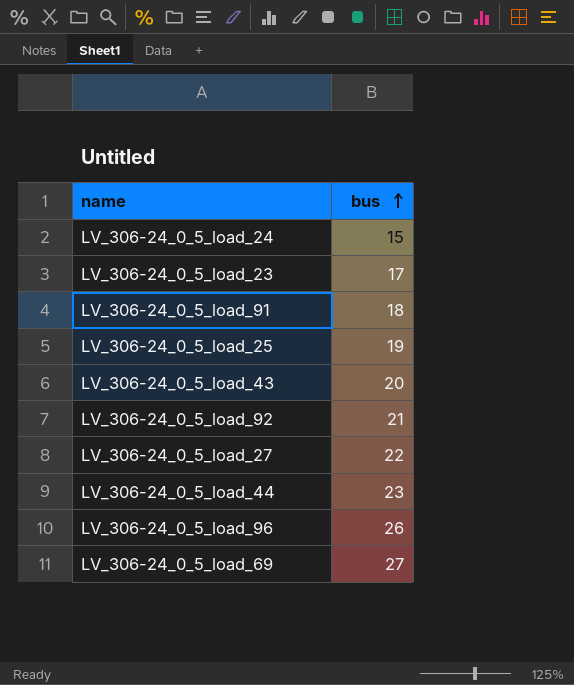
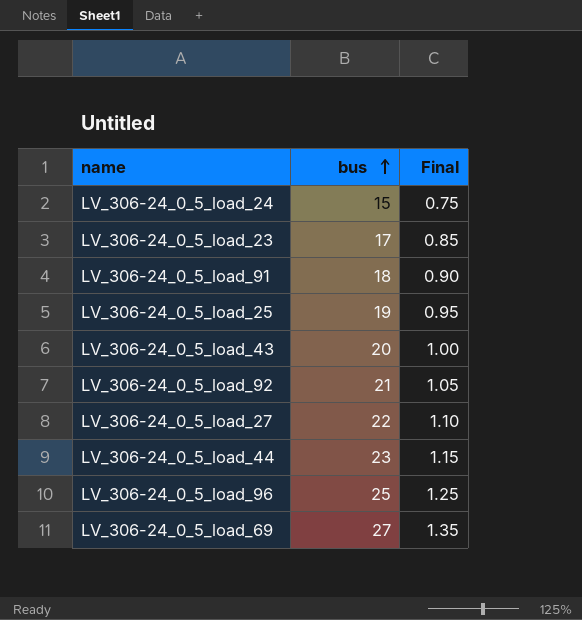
column Final | formula: none -> [bus] * 0.05
LV_306-24_0_5_load_96 | bus: 26 -> 25

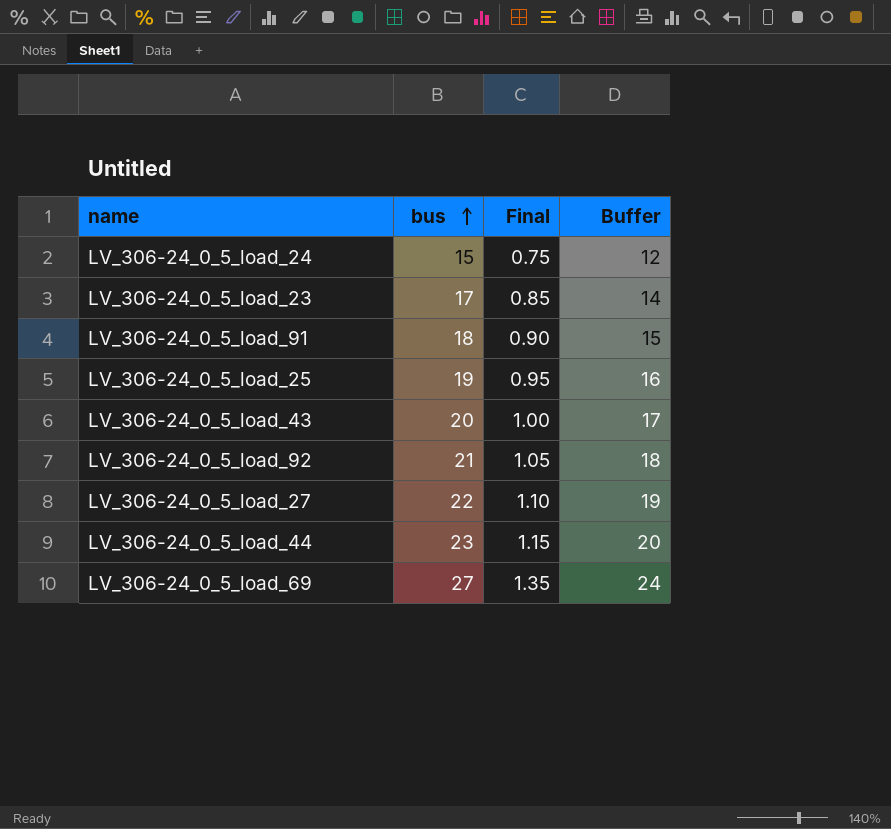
column Buffer | formula: none -> [bus] - 3
row LV_306-24_0_5_load_96: 25 | 1.25 -> none

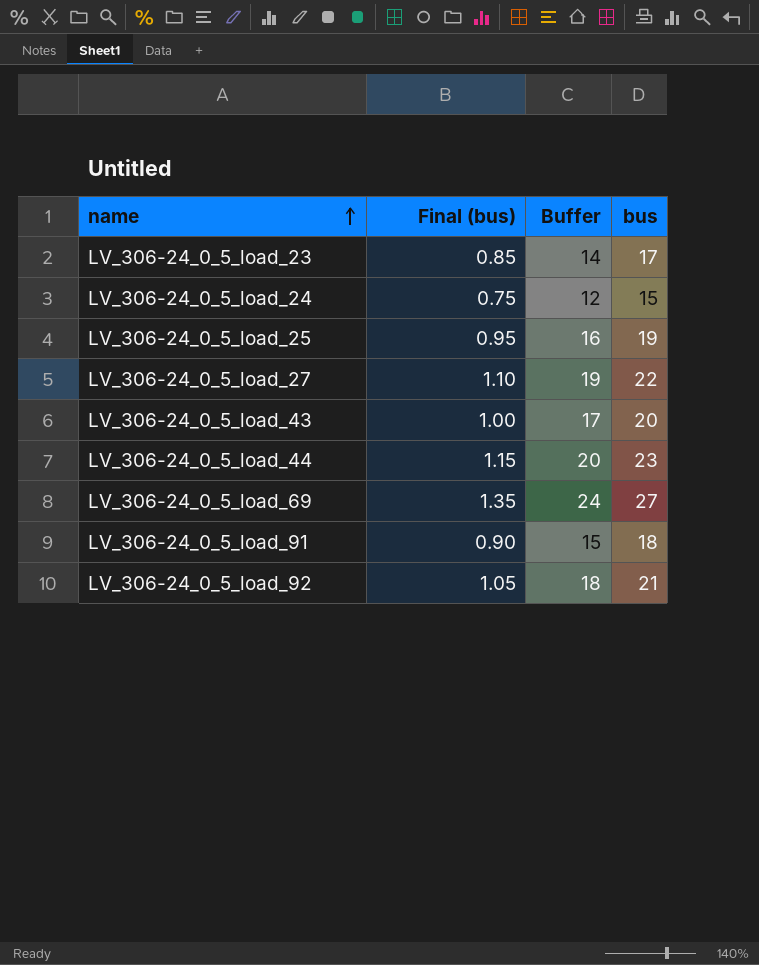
row order: bus ascending -> name ascending
column name: Final -> Final (bus)
column bus | position: 2 -> 4

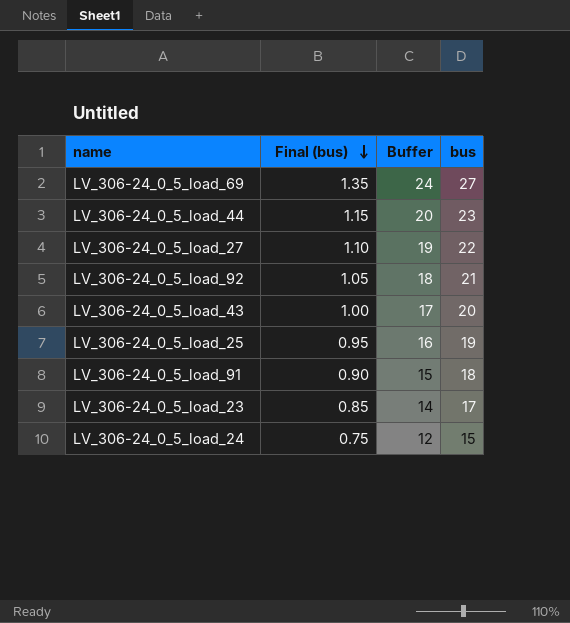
row order: name ascending -> Final (bus) descending

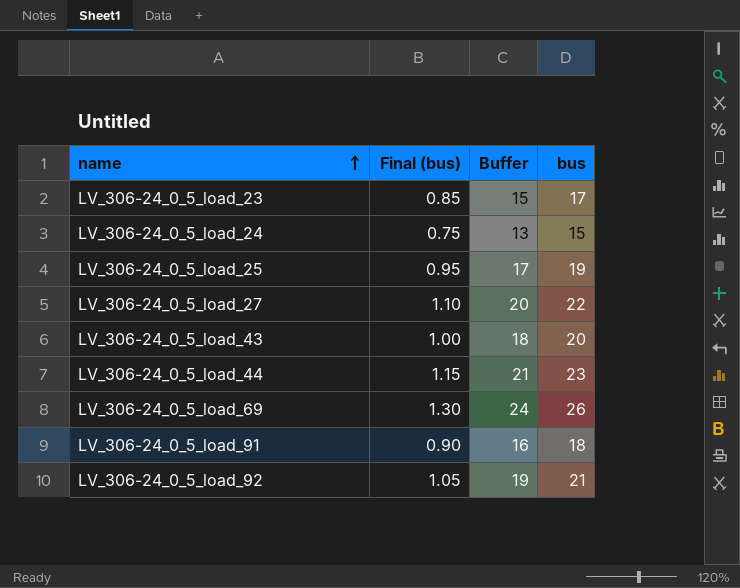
row order: Final (bus) descending -> name ascending
column Buffer | formula: [bus] - 3 -> [bus] - 2
LV_306-24_0_5_load_69 | Final (bus): 1.35 -> 1.30
LV_306-24_0_5_load_69 | bus: 27 -> 26

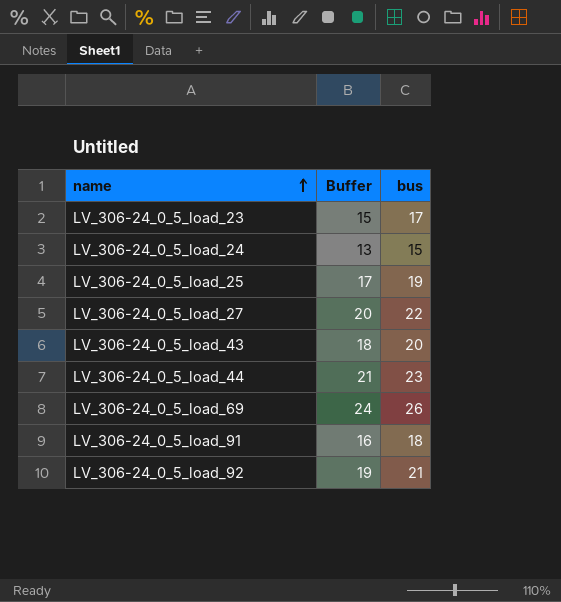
column Final (bus) | formula: [bus] * 0.05 -> none

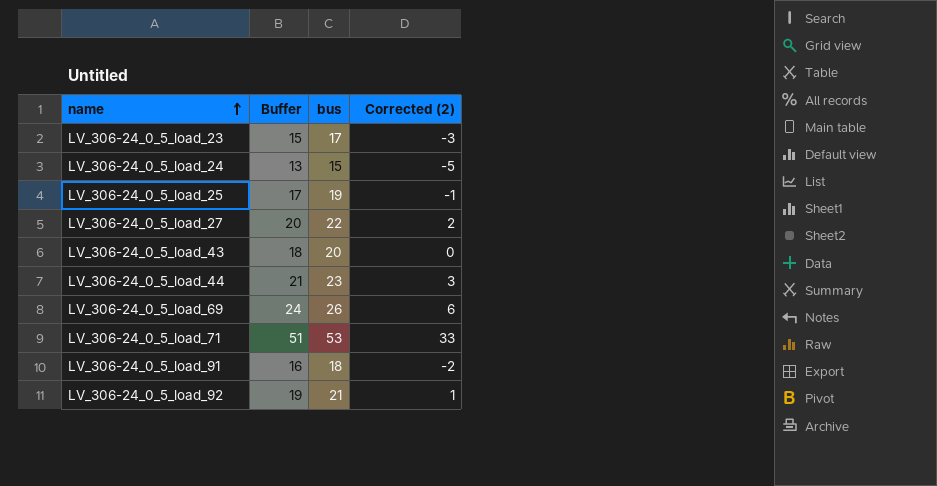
column Corrected (2) | formula: none -> [bus] - 20
row LV_306-24_0_5_load_71: none -> 51 | 53 | 33

